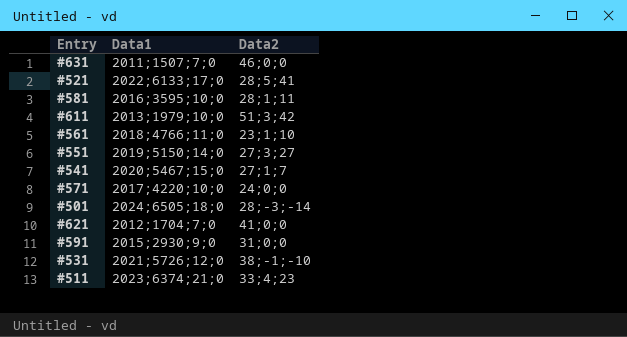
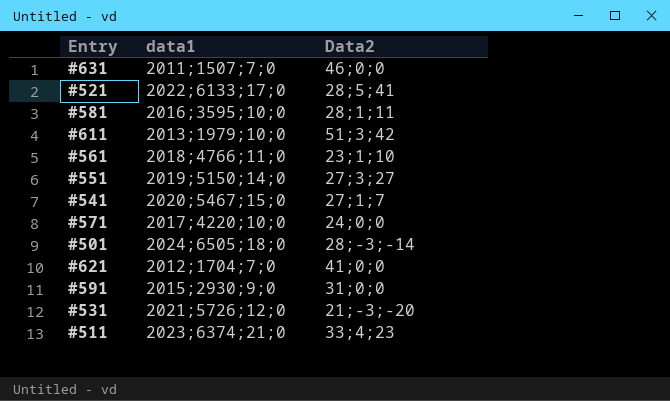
column name: Data1 -> data1
#531 | Data2: 38;-1;-10 -> 21;-3;-20

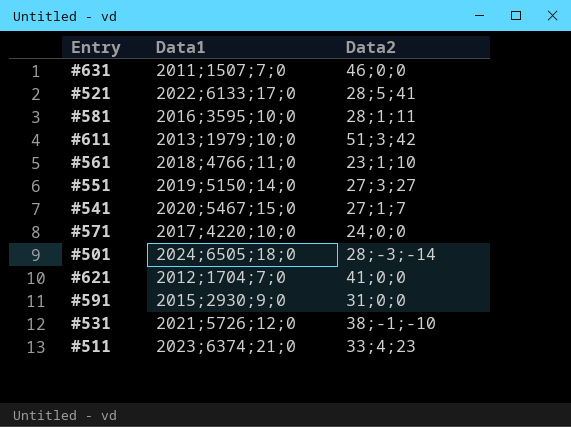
column name: data1 -> Data1
#531 | Data2: 21;-3;-20 -> 38;-1;-10

